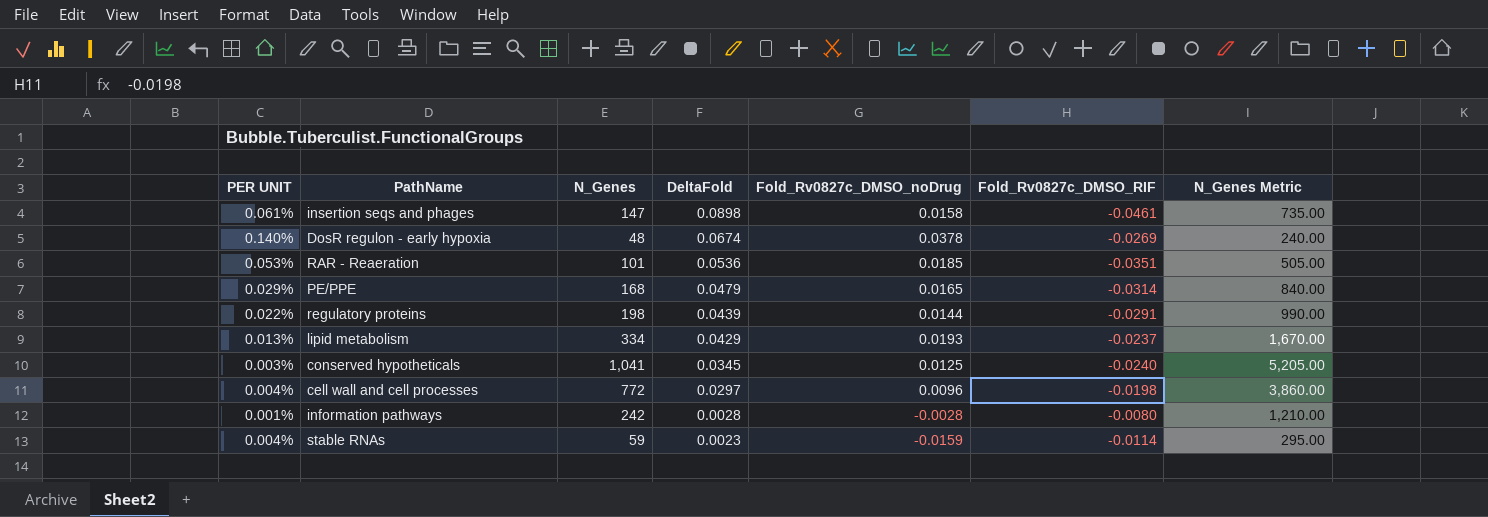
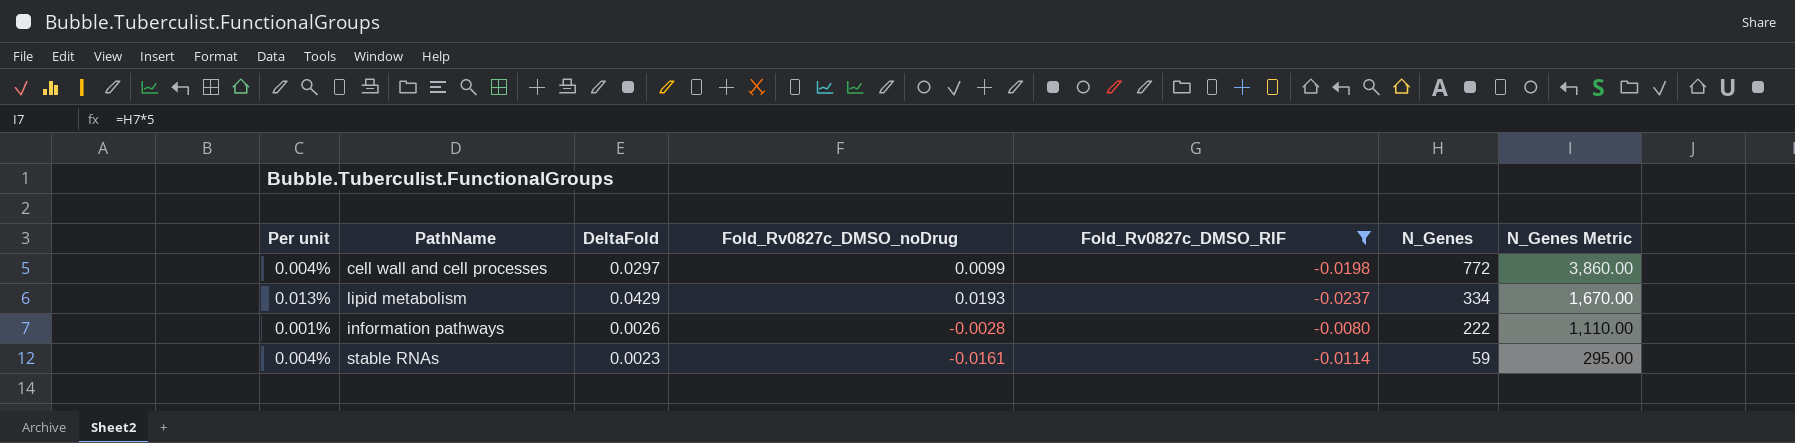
filter: none -> Fold_Rv0827c_DMSO_RIF >= -0.0237
row order: DeltaFold descending -> N_Genes descending
column name: PER UNIT -> Per unit
column N_Genes | position: 3 -> 6
cell wall and cell processes | Fold_Rv0827c_DMSO_noDrug: 0.0096 -> 0.0099
information pathways | DeltaFold: 0.0028 -> 0.0026
information pathways | N_Genes: 242 -> 222
information pathways | N_Genes Metric: 1,210.00 -> 1,110.00
stable RNAs | Fold_Rv0827c_DMSO_noDrug: -0.0159 -> -0.0161

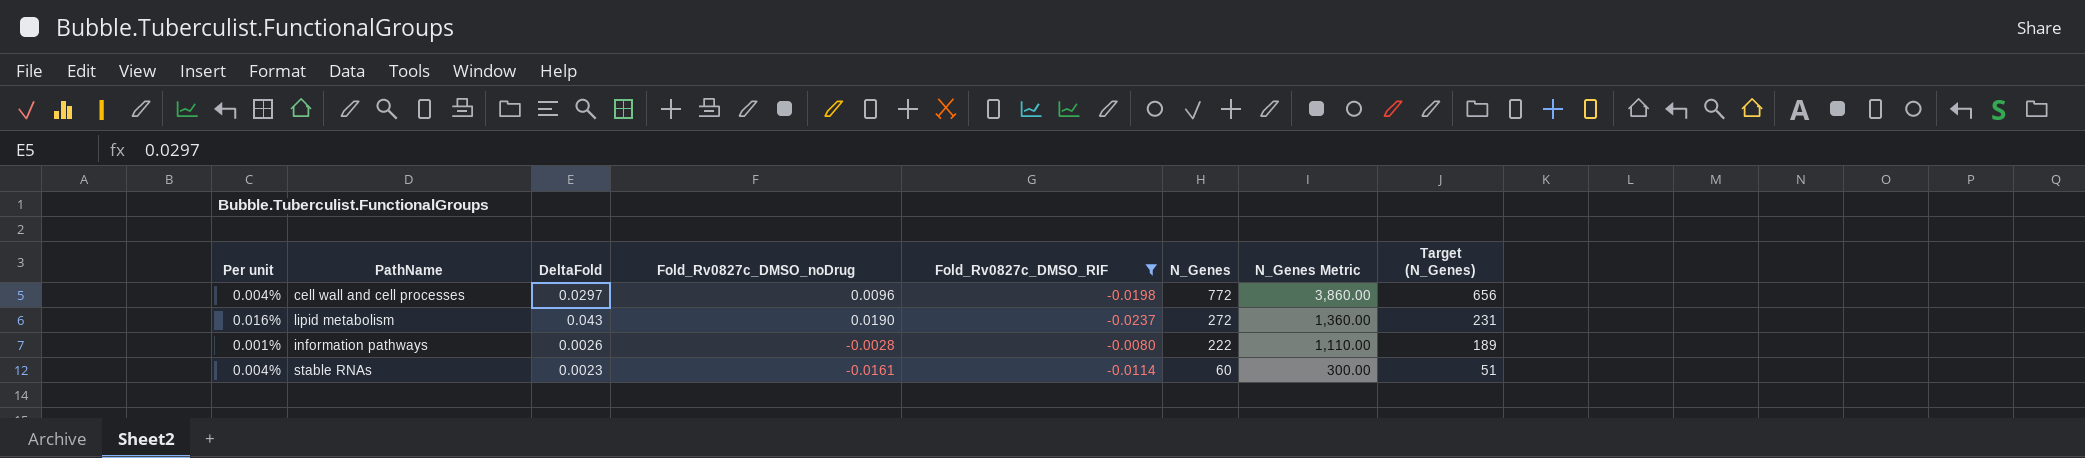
column Target (N_Genes) | formula: none -> [N_Genes] * 0.85
cell wall and cell processes | Fold_Rv0827c_DMSO_noDrug: 0.0099 -> 0.0096
lipid metabolism | Per unit: 0.013% -> 0.016%
lipid metabolism | DeltaFold: 0.0429 -> 0.043
lipid metabolism | Fold_Rv0827c_DMSO_noDrug: 0.0193 -> 0.0190
lipid metabolism | N_Genes: 334 -> 272
lipid metabolism | N_Genes Metric: 1,670.00 -> 1,360.00
stable RNAs | N_Genes: 59 -> 60
stable RNAs | N_Genes Metric: 295.00 -> 300.00

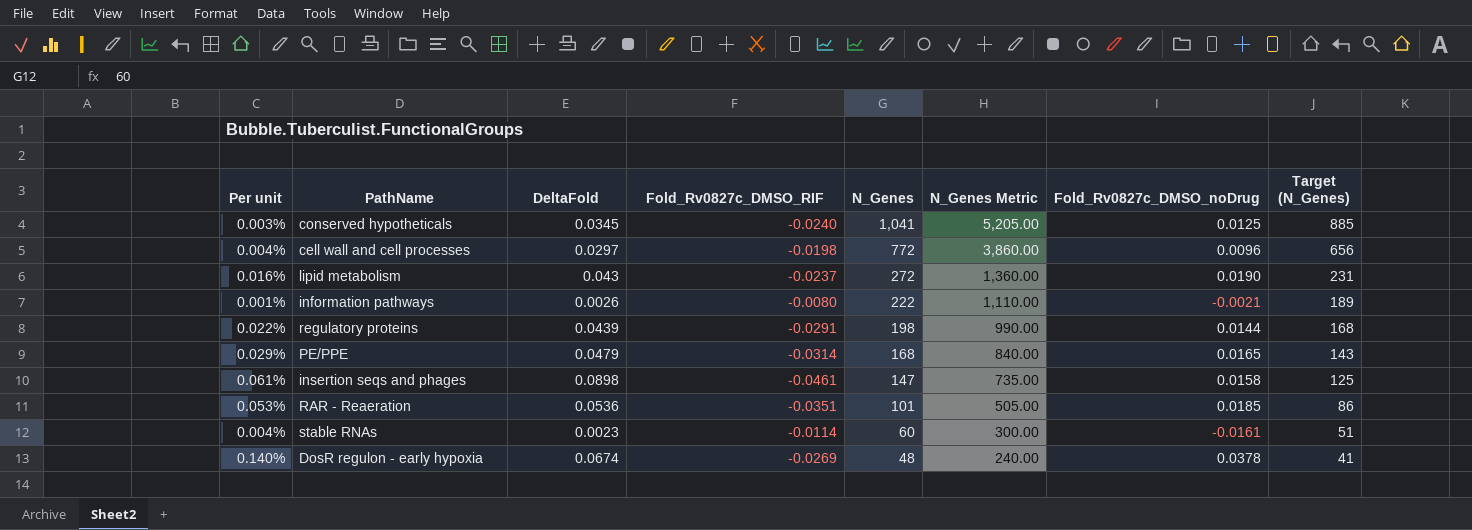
filter: Fold_Rv0827c_DMSO_RIF >= -0.0237 -> none
column Fold_Rv0827c_DMSO_noDrug | position: 4 -> 7
information pathways | Fold_Rv0827c_DMSO_noDrug: -0.0028 -> -0.0021

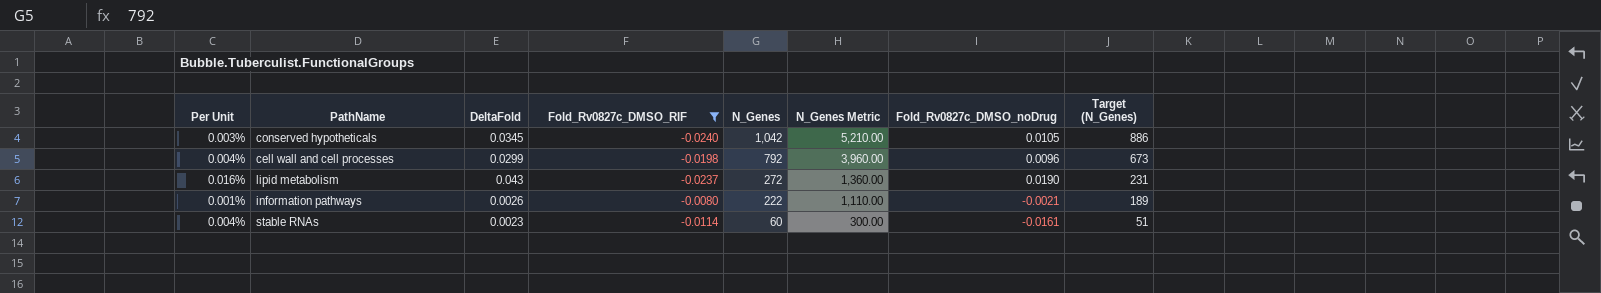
filter: none -> Fold_Rv0827c_DMSO_RIF >= -0.0240
column name: Per unit -> Per Unit
conserved hypotheticals | N_Genes: 1,041 -> 1,042
conserved hypotheticals | N_Genes Metric: 5,205.00 -> 5,210.00
conserved hypotheticals | Fold_Rv0827c_DMSO_noDrug: 0.0125 -> 0.0105
conserved hypotheticals | Target (N_Genes): 885 -> 886
cell wall and cell processes | DeltaFold: 0.0297 -> 0.0299
cell wall and cell processes | N_Genes: 772 -> 792
cell wall and cell processes | N_Genes Metric: 3,860.00 -> 3,960.00
cell wall and cell processes | Target (N_Genes): 656 -> 673

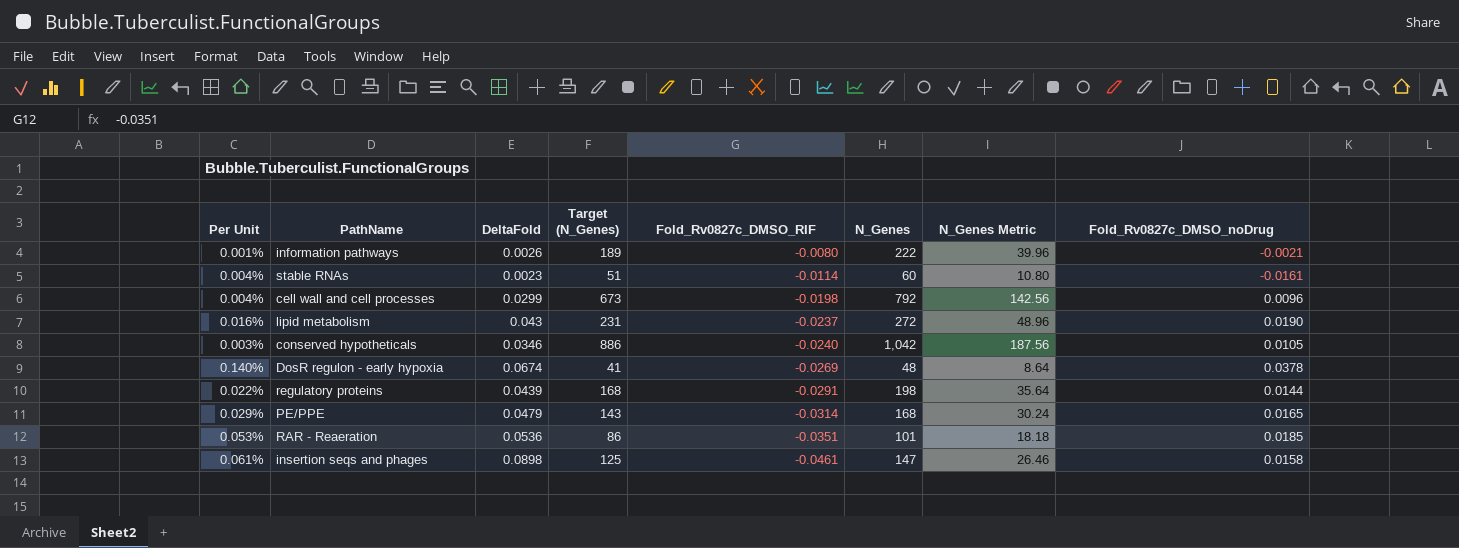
filter: Fold_Rv0827c_DMSO_RIF >= -0.0240 -> none
row order: N_Genes descending -> Fold_Rv0827c_DMSO_RIF descending
column Target (N_Genes) | position: 8 -> 4
column N_Genes Metric | formula: [N_Genes] * 5 -> [N_Genes] * 0.18
conserved hypotheticals | DeltaFold: 0.0345 -> 0.0346

